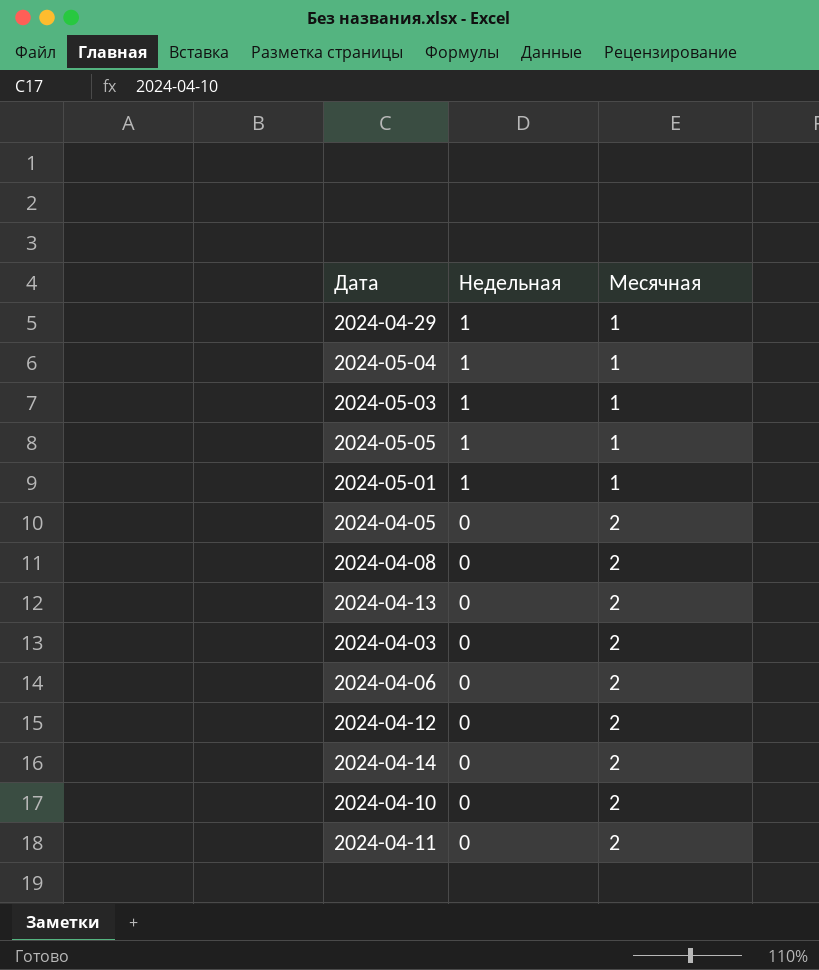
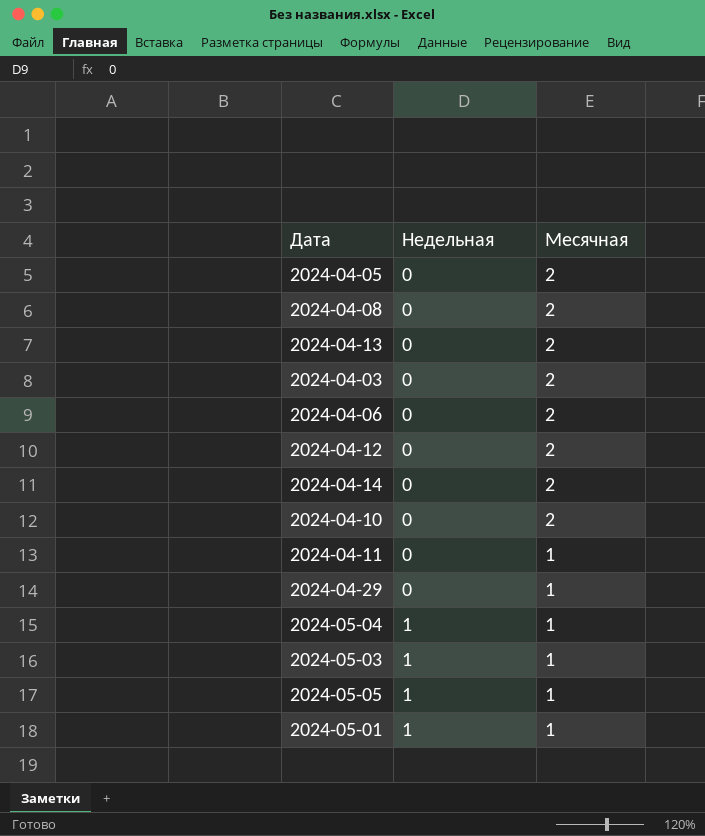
row order: Недельная descending -> Недельная ascending
2024-04-11 | Месячная: 2 -> 1
2024-04-29 | Недельная: 1 -> 0

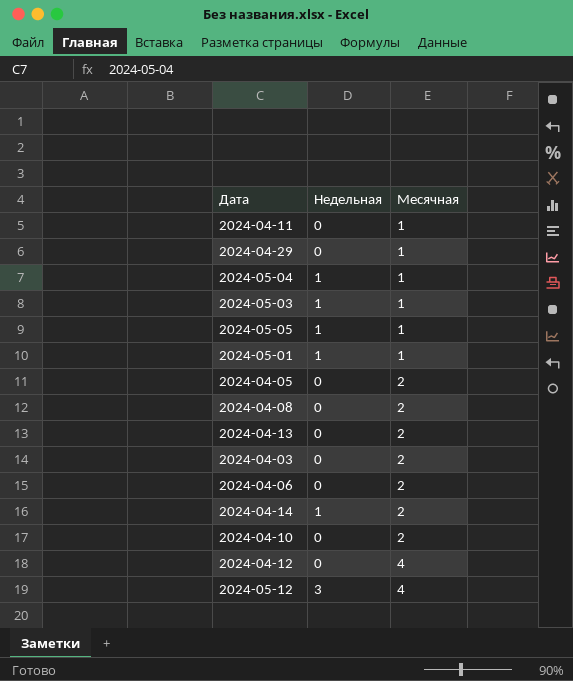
row order: Недельная ascending -> Месячная ascending
2024-04-14 | Недельная: 0 -> 1
2024-04-12 | Месячная: 2 -> 4
row 2024-05-12: none -> 3 | 4

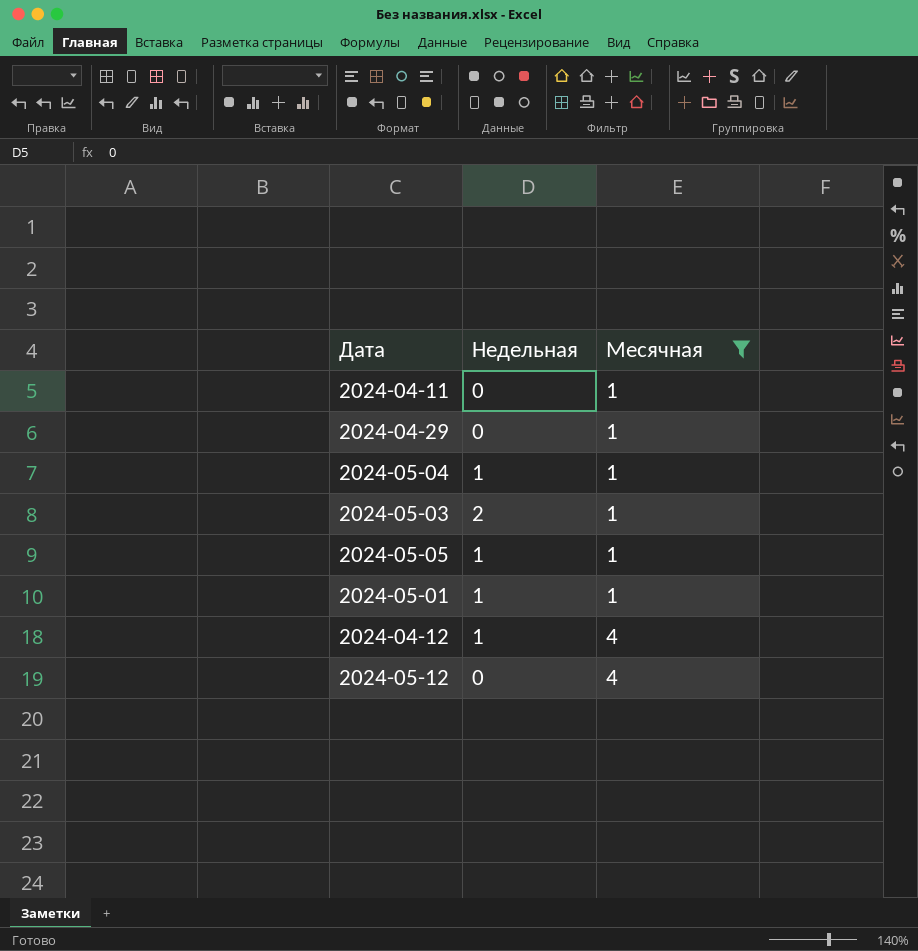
filter: none -> Месячная != 2
2024-05-03 | Недельная: 1 -> 2
2024-04-12 | Недельная: 0 -> 1
2024-05-12 | Недельная: 3 -> 0

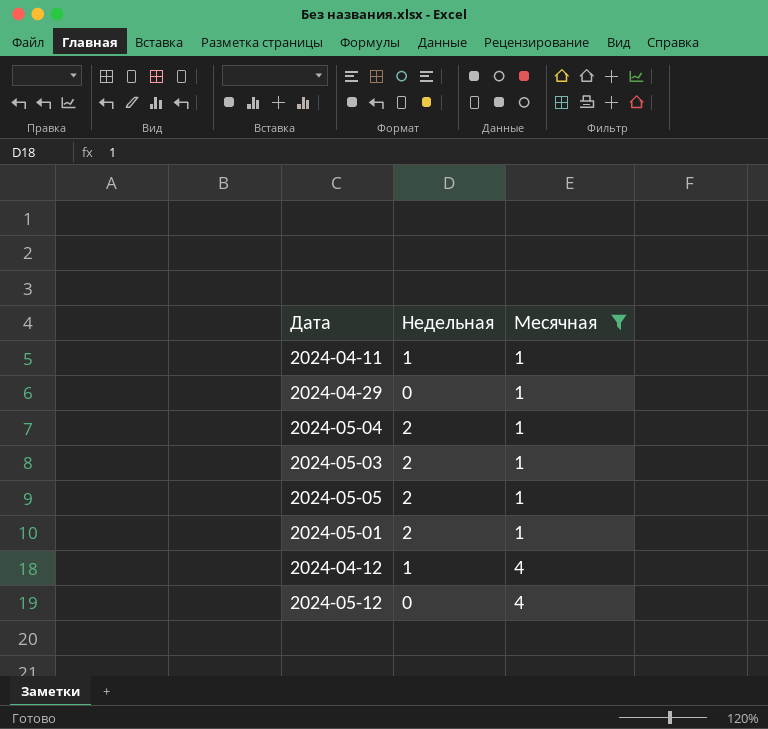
2024-04-11 | Недельная: 0 -> 1
2024-05-04 | Недельная: 1 -> 2
2024-05-05 | Недельная: 1 -> 2
2024-05-01 | Недельная: 1 -> 2

